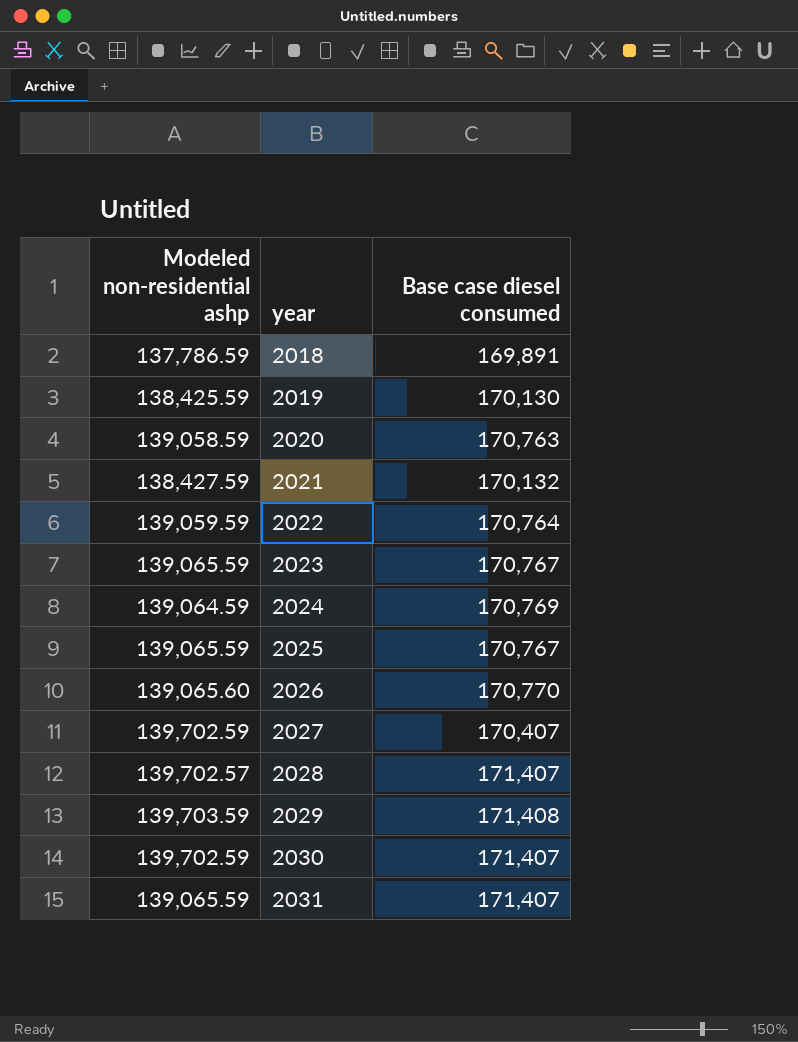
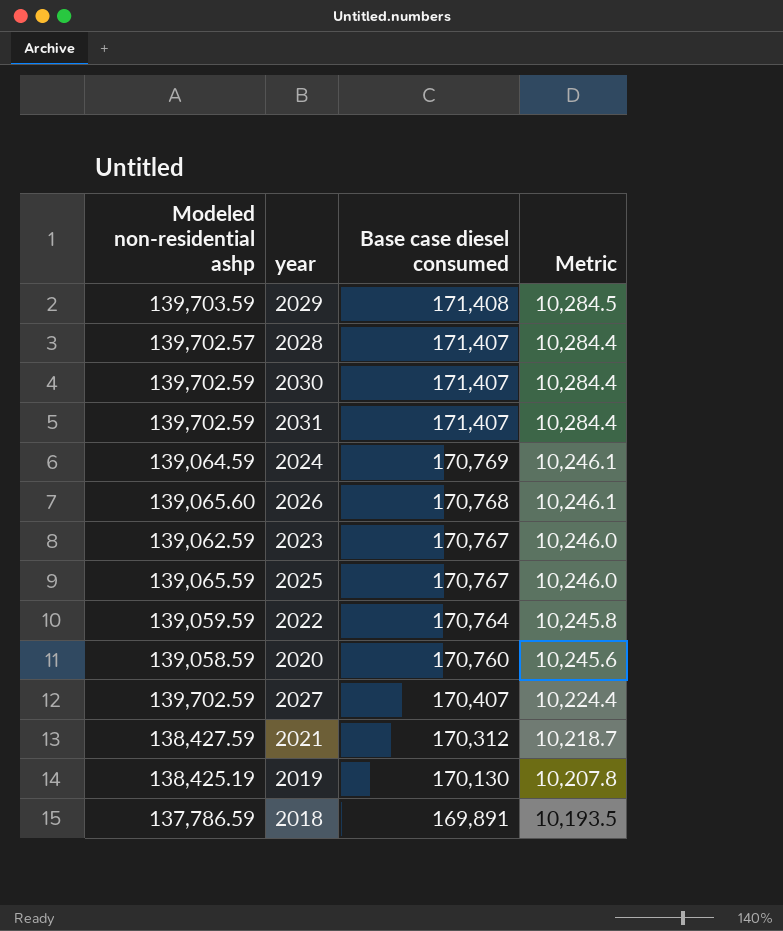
row order: year ascending -> Base case diesel consumed descending
column Metric | formula: none -> [Base case diesel consumed] * 0.06
2031 | Modeled non-residential ashp: 139,065.59 -> 139,702.59
2026 | Base case diesel consumed: 170,770 -> 170,768
2023 | Modeled non-residential ashp: 139,065.59 -> 139,062.59
2020 | Base case diesel consumed: 170,763 -> 170,760
2021 | Base case diesel consumed: 170,132 -> 170,312
2019 | Modeled non-residential ashp: 138,425.59 -> 138,425.19

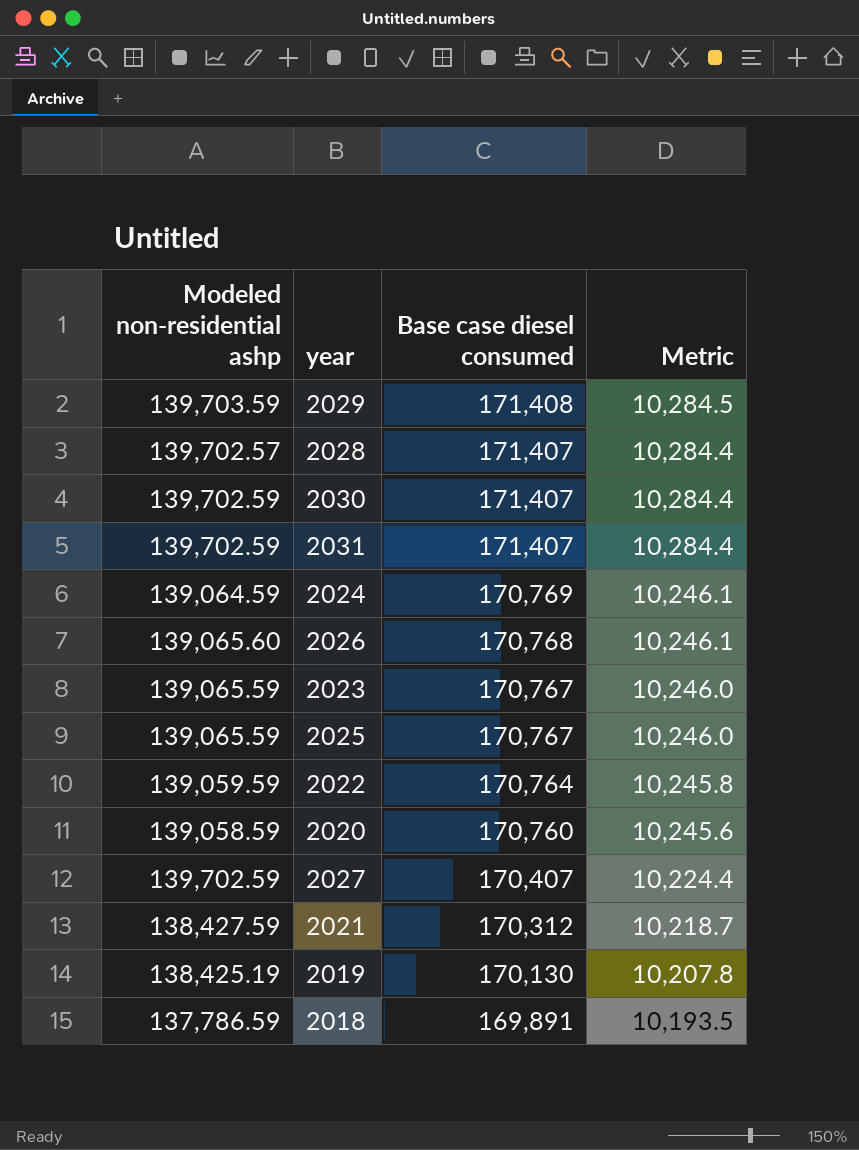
2023 | Modeled non-residential ashp: 139,062.59 -> 139,065.59

